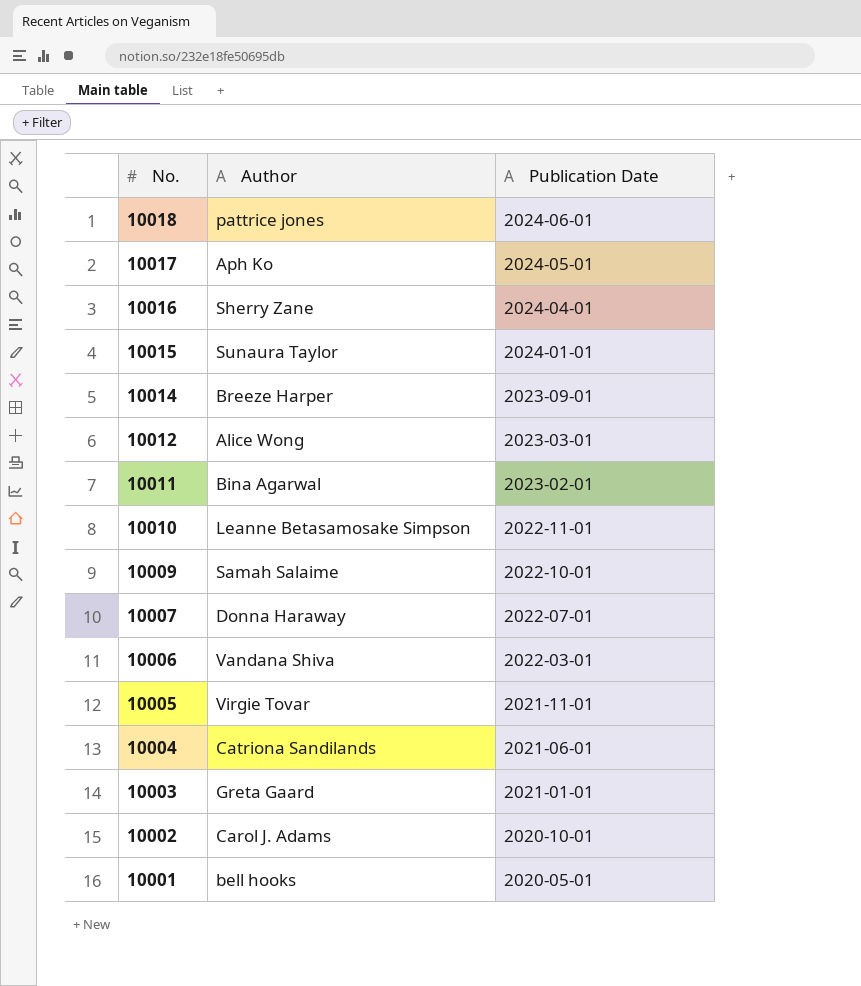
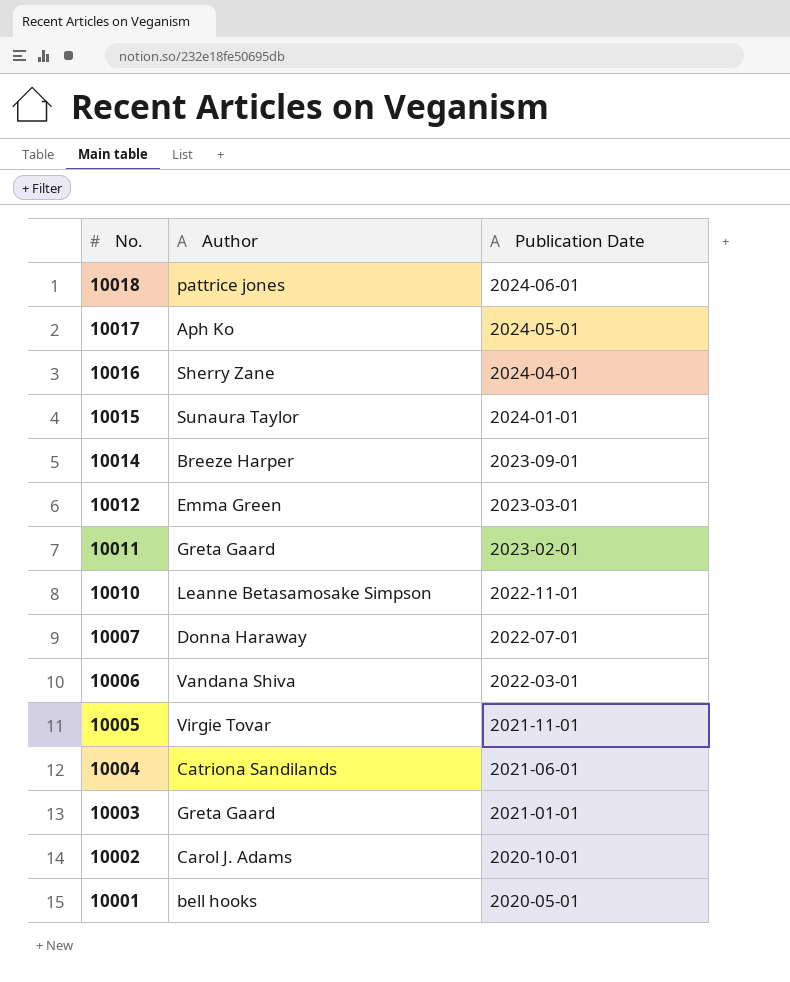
row 10009: Samah Salaime | 2022-10-01 -> none
10012 | Author: Alice Wong -> Emma Green
10011 | Author: Bina Agarwal -> Greta Gaard

